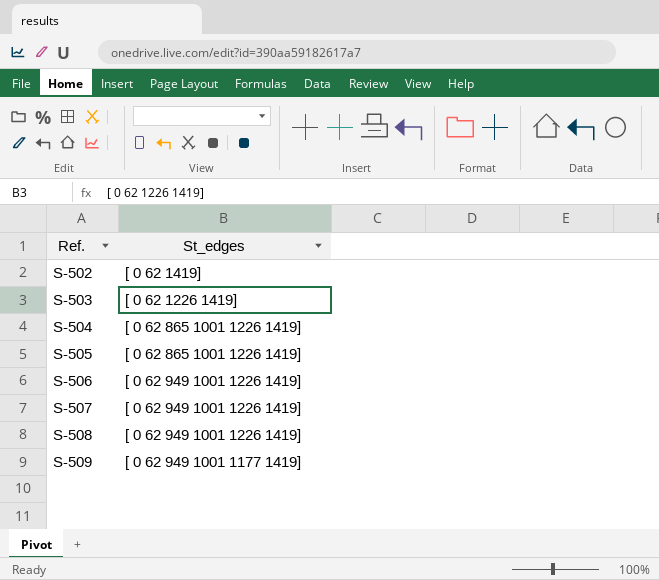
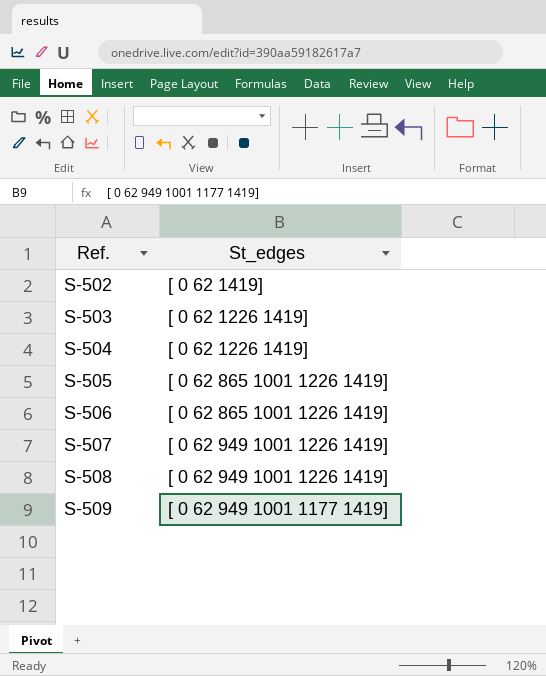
S-504 | St_edges: [ 0 62 865 1001 1226 1419] -> [ 0 62 1226 1419]
S-506 | St_edges: [ 0 62 949 1001 1226 1419] -> [ 0 62 865 1001 1226 1419]

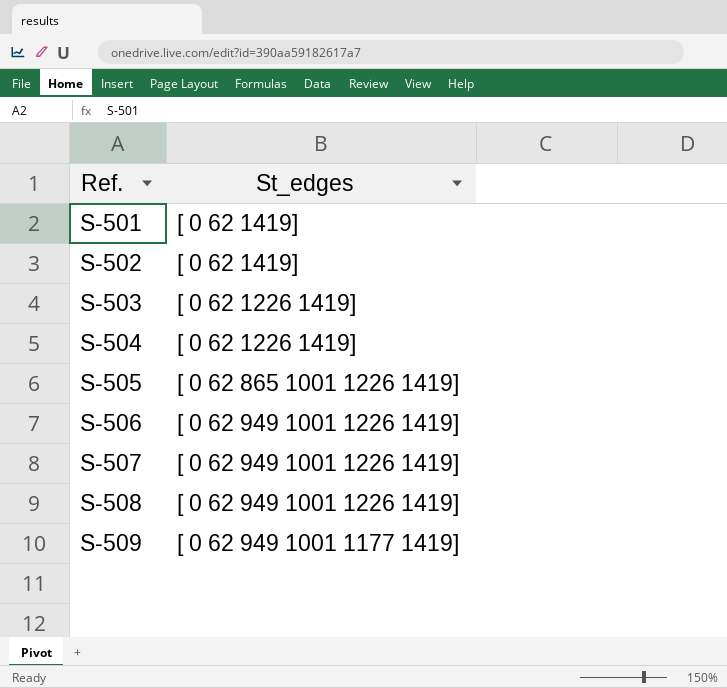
row S-501: none -> [ 0 62 1419]
S-506 | St_edges: [ 0 62 865 1001 1226 1419] -> [ 0 62 949 1001 1226 1419]

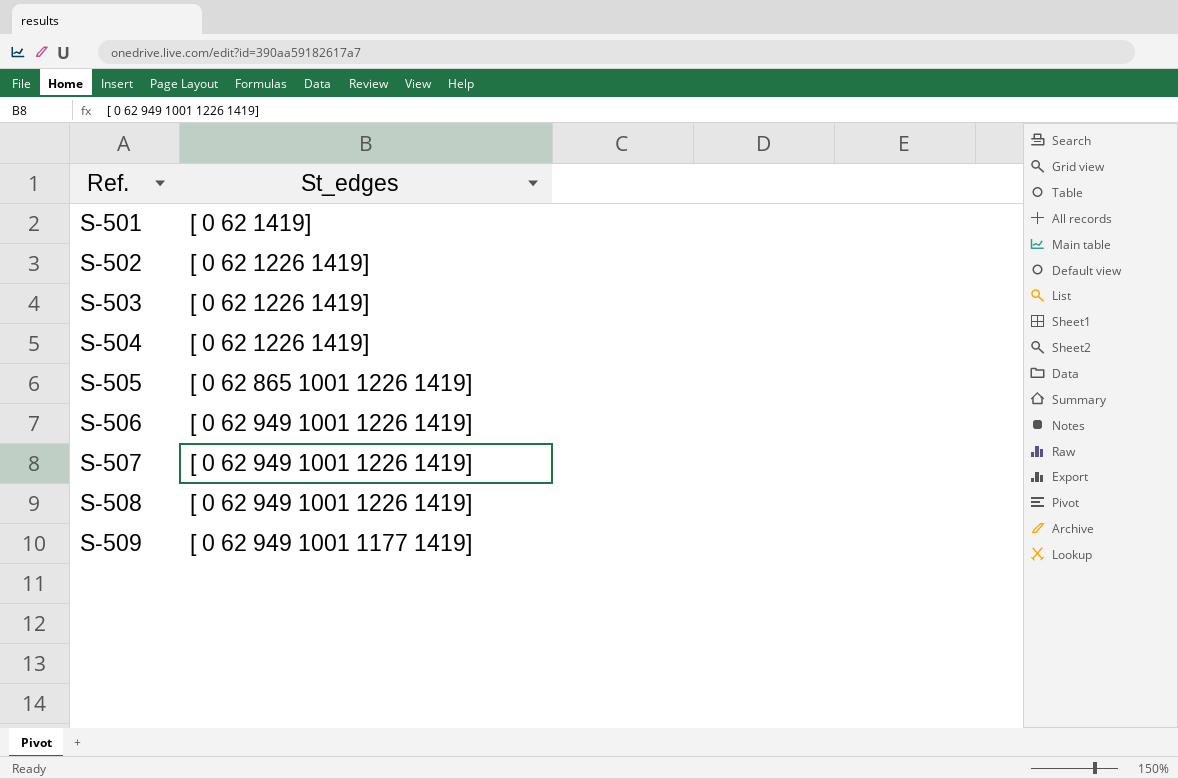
S-502 | St_edges: [ 0 62 1419] -> [ 0 62 1226 1419]

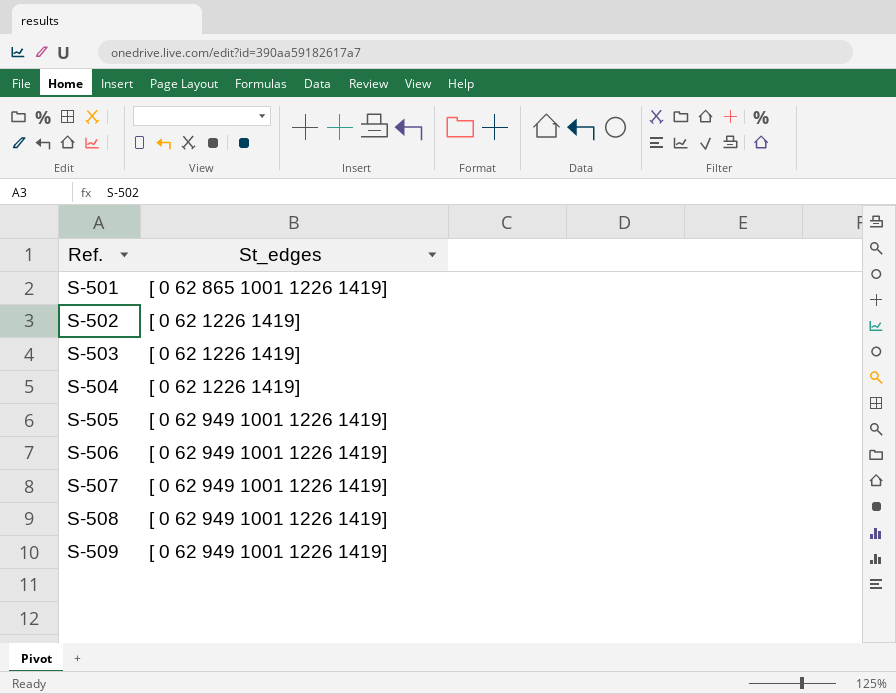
S-501 | St_edges: [ 0 62 1419] -> [ 0 62 865 1001 1226 1419]
S-505 | St_edges: [ 0 62 865 1001 1226 1419] -> [ 0 62 949 1001 1226 1419]
S-509 | St_edges: [ 0 62 949 1001 1177 1419] -> [ 0 62 949 1001 1226 1419]

